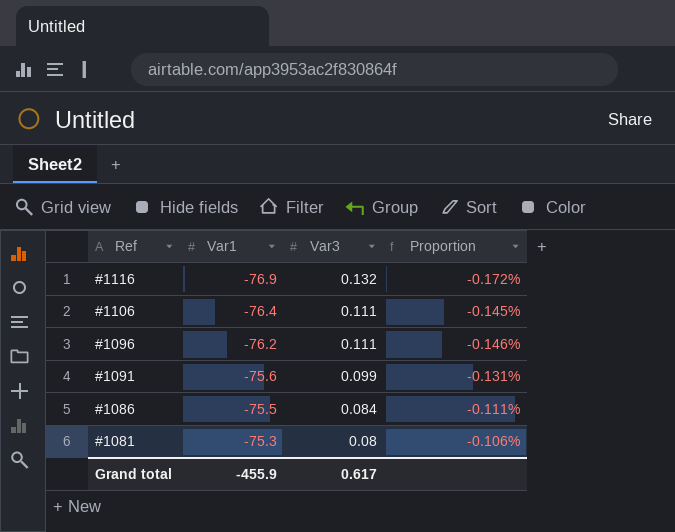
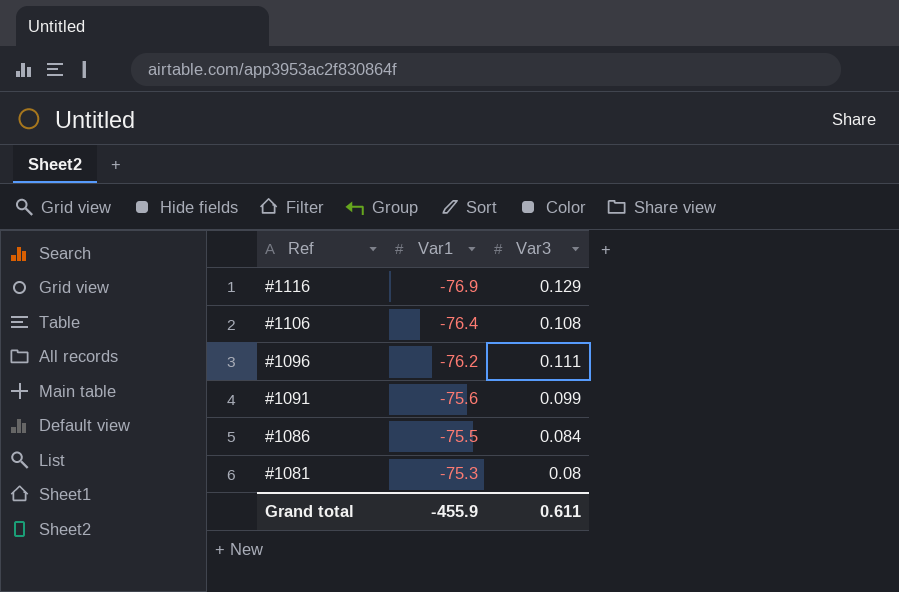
column Proportion | formula: [Var3] / [Var1] -> none
#1116 | Var3: 0.132 -> 0.129
#1106 | Var3: 0.111 -> 0.108
Grand total | Var3: 0.617 -> 0.611

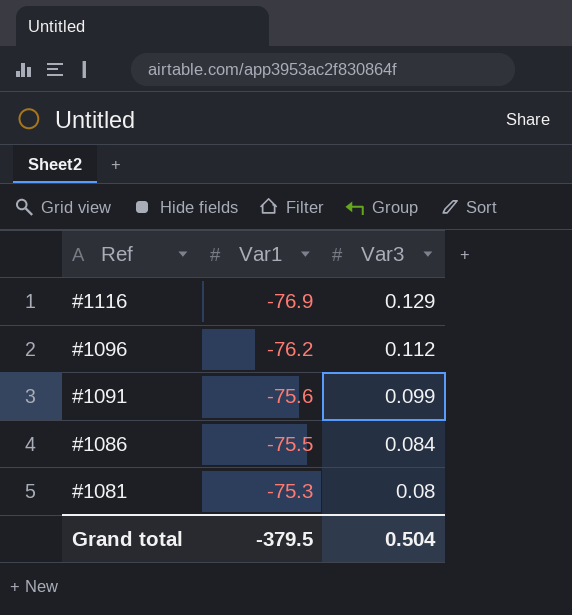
row #1106: -76.4 | 0.108 -> none
#1096 | Var3: 0.111 -> 0.112
Grand total | Var1: -455.9 -> -379.5
Grand total | Var3: 0.611 -> 0.504

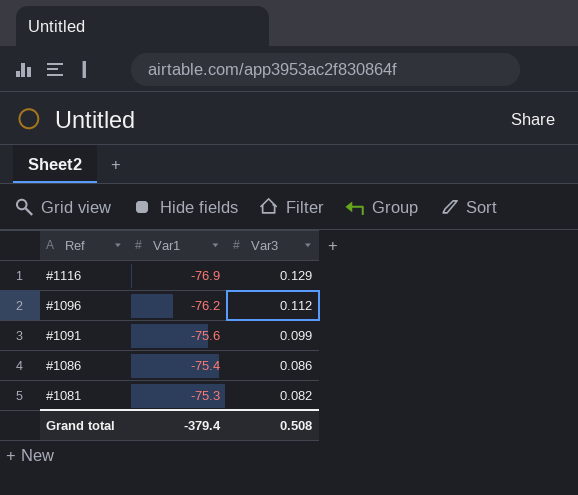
#1086 | Var1: -75.5 -> -75.4
#1086 | Var3: 0.084 -> 0.086
#1081 | Var3: 0.08 -> 0.082
Grand total | Var1: -379.5 -> -379.4
Grand total | Var3: 0.504 -> 0.508

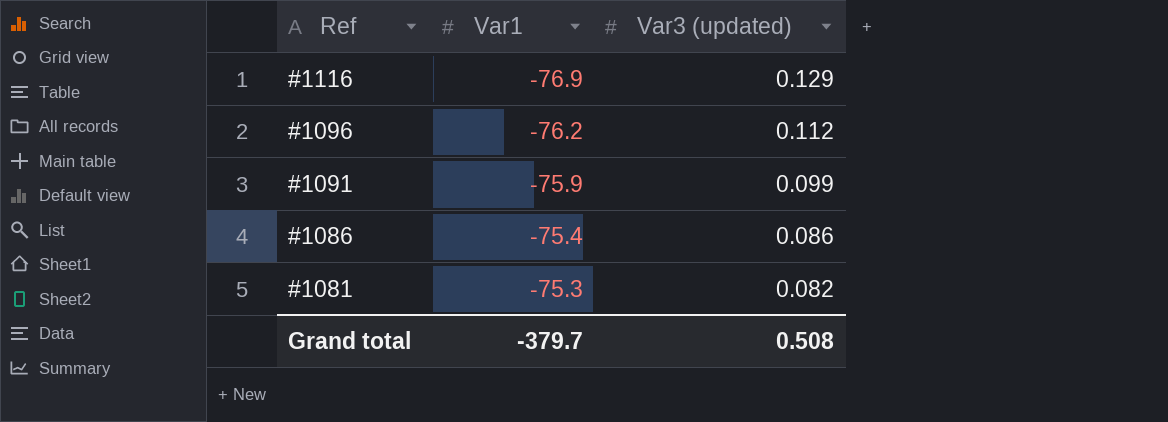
column name: Var3 -> Var3 (updated)
#1091 | Var1: -75.6 -> -75.9
Grand total | Var1: -379.4 -> -379.7

